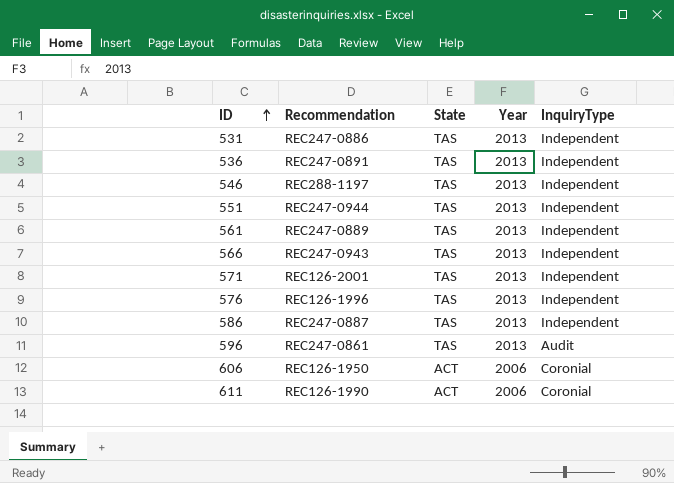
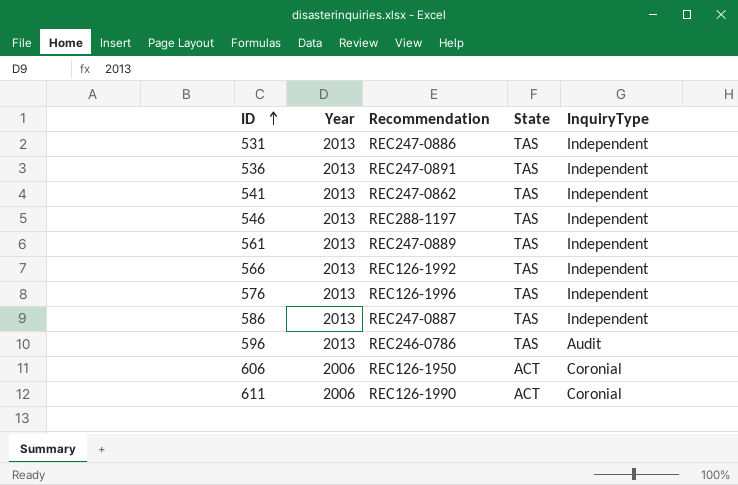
column Year | position: 4 -> 2
row 551: REC247-0944 | TAS | 2013 | Independent -> none
row 571: REC126-2001 | TAS | 2013 | Independent -> none
row 541: none -> 2013 | REC247-0862 | TAS | Independent
566 | Recommendation: REC247-0943 -> REC126-1992
596 | Recommendation: REC247-0861 -> REC246-0786

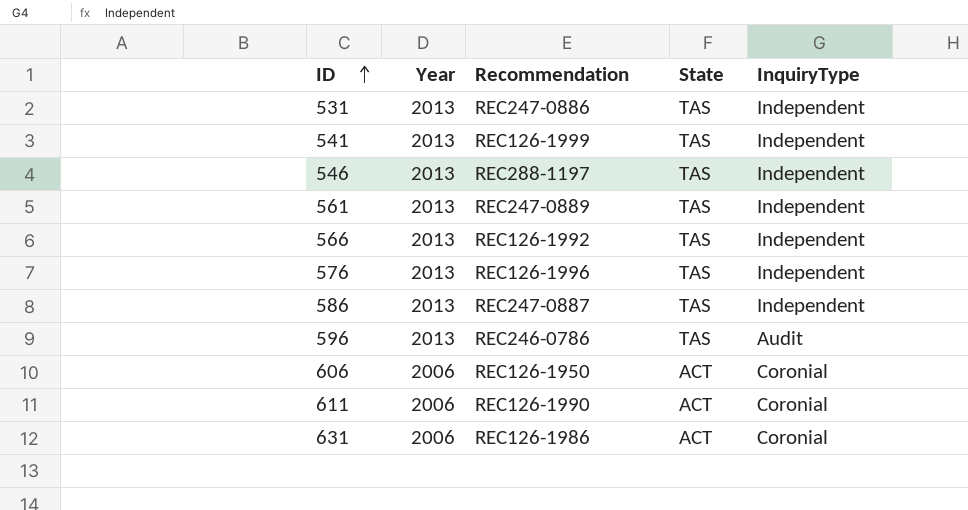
row 536: 2013 | REC247-0891 | TAS | Independent -> none
541 | Recommendation: REC247-0862 -> REC126-1999
row 631: none -> 2006 | REC126-1986 | ACT | Coronial

